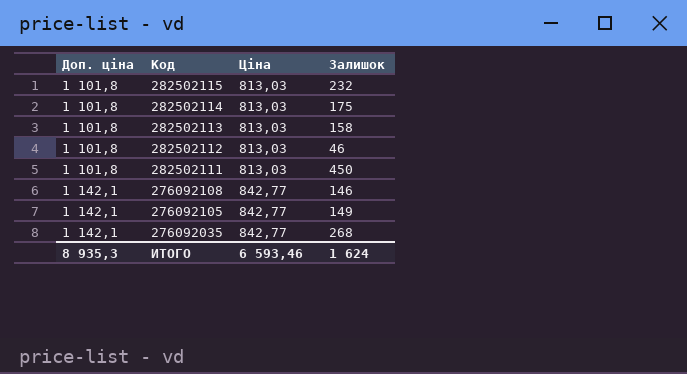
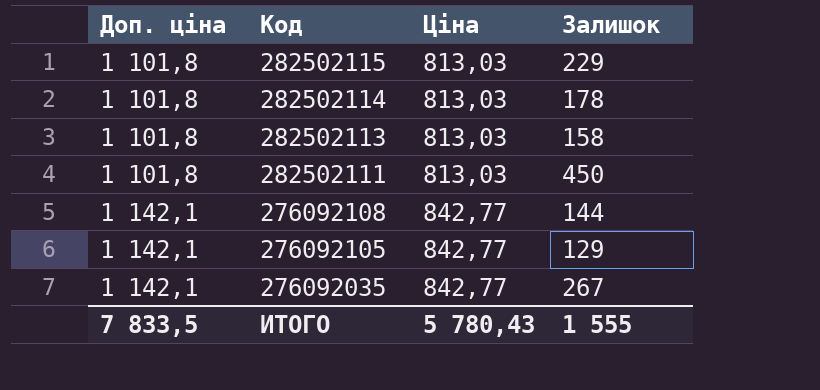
row 282502112: 1 101,8 | 813,03 | 46 -> none
282502115 | Залишок: 232 -> 229
282502114 | Залишок: 175 -> 178
276092108 | Залишок: 146 -> 144
276092105 | Залишок: 149 -> 129
276092035 | Залишок: 268 -> 267
ИТОГО | Доп. ціна: 8 935,3 -> 7 833,5
ИТОГО | Ціна: 6 593,46 -> 5 780,43
ИТОГО | Залишок: 1 624 -> 1 555

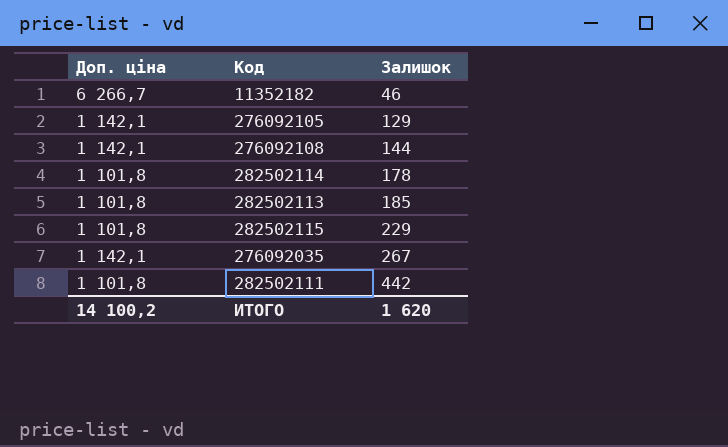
row order: Доп. ціна ascending -> Залишок ascending
column Ціна | position: 3 -> none
row 11352182: none -> 6 266,7 | 46
282502113 | Залишок: 158 -> 185
282502111 | Залишок: 450 -> 442
ИТОГО | Доп. ціна: 7 833,5 -> 14 100,2
ИТОГО | Залишок: 1 555 -> 1 620

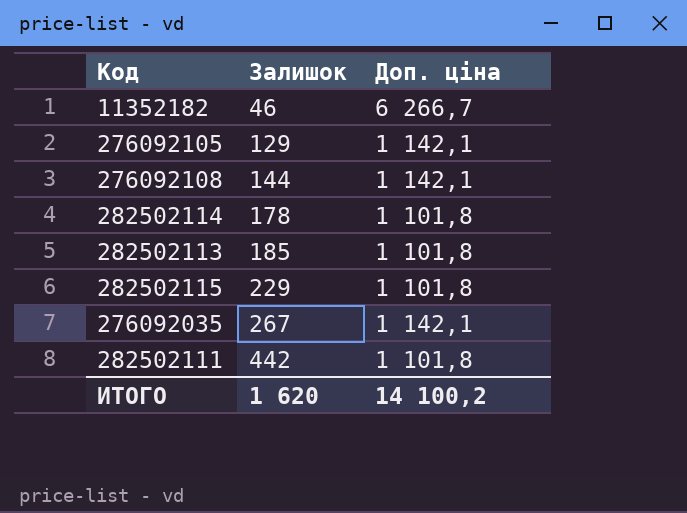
column Доп. ціна | position: 1 -> 3

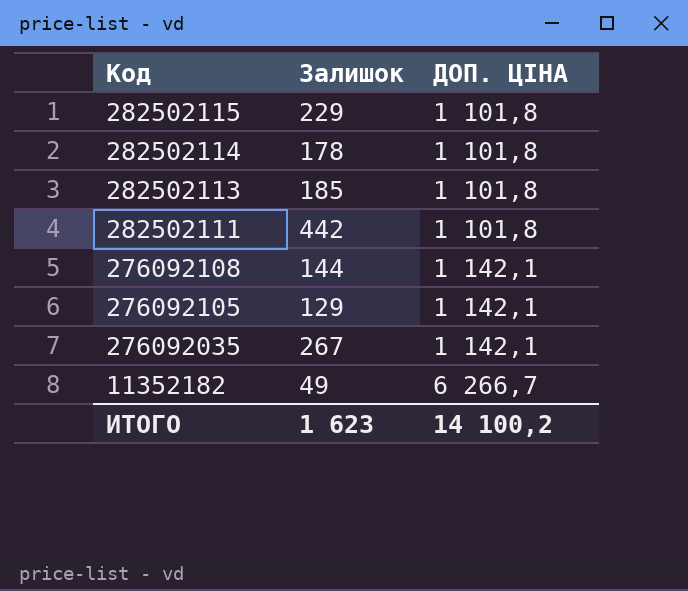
row order: Залишок ascending -> Код descending
column name: Доп. ціна -> ДОП. ЦІНА
11352182 | Залишок: 46 -> 49
ИТОГО | Залишок: 1 620 -> 1 623

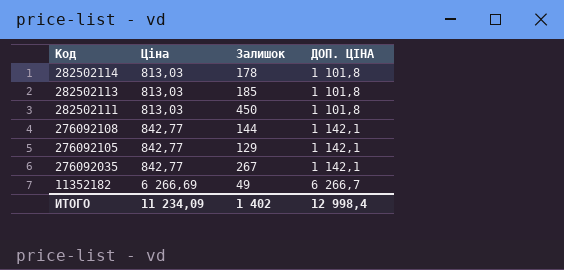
column Ціна | position: none -> 2
row 282502115: 229 | 1 101,8 -> none
282502111 | Залишок: 442 -> 450
ИТОГО | Залишок: 1 623 -> 1 402
ИТОГО | ДОП. ЦІНА: 14 100,2 -> 12 998,4

